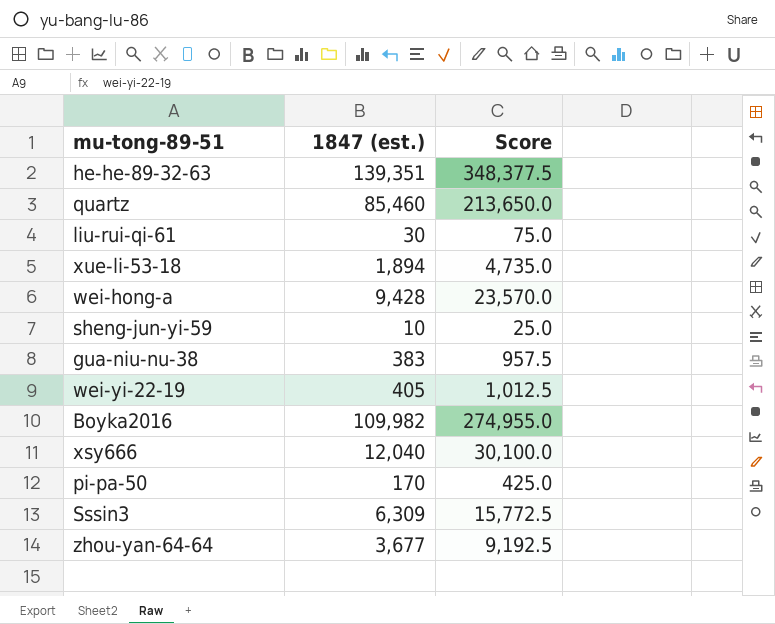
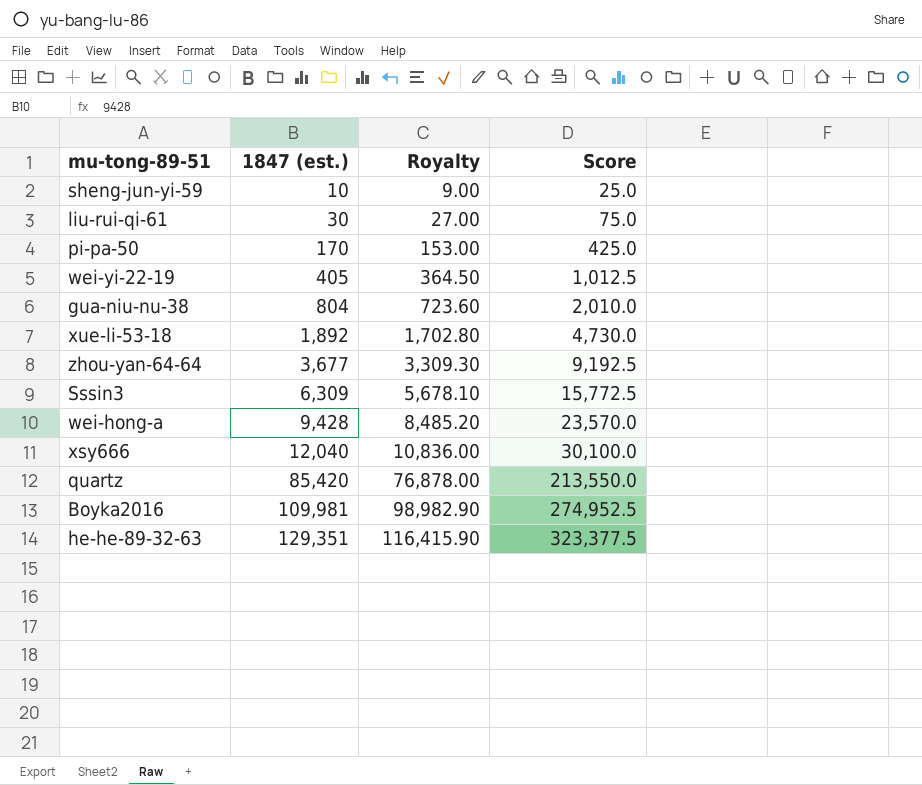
row order: none -> 1847 (est.) ascending
column Royalty | formula: none -> [1847 (est.)] * 0.9
gua-niu-nu-38 | 1847 (est.): 383 -> 804
gua-niu-nu-38 | Score: 957.5 -> 2,010.0
xue-li-53-18 | 1847 (est.): 1,894 -> 1,892
xue-li-53-18 | Score: 4,735.0 -> 4,730.0
quartz | 1847 (est.): 85,460 -> 85,420
quartz | Score: 213,650.0 -> 213,550.0
Boyka2016 | 1847 (est.): 109,982 -> 109,981
Boyka2016 | Score: 274,955.0 -> 274,952.5
he-he-89-32-63 | 1847 (est.): 139,351 -> 129,351
he-he-89-32-63 | Score: 348,377.5 -> 323,377.5

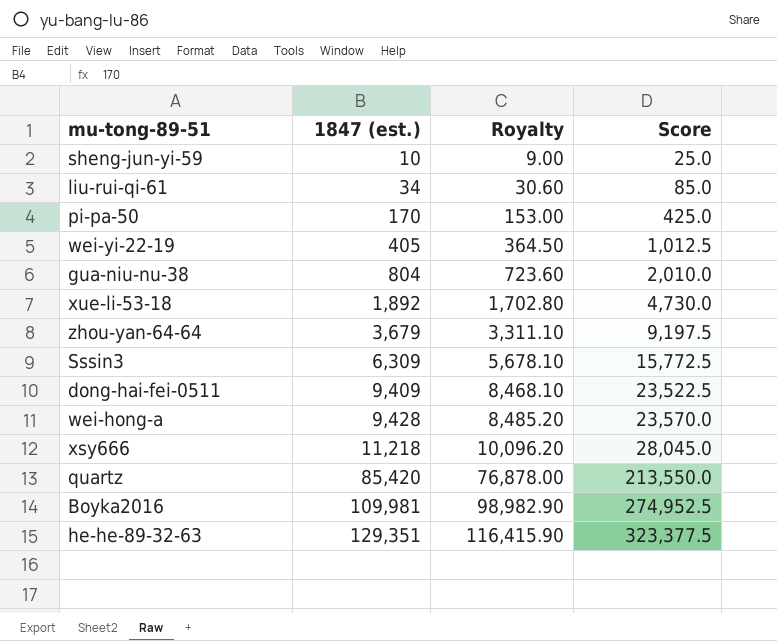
liu-rui-qi-61 | 1847 (est.): 30 -> 34
liu-rui-qi-61 | Royalty: 27.00 -> 30.60
liu-rui-qi-61 | Score: 75.0 -> 85.0
zhou-yan-64-64 | 1847 (est.): 3,677 -> 3,679
zhou-yan-64-64 | Royalty: 3,309.30 -> 3,311.10
zhou-yan-64-64 | Score: 9,192.5 -> 9,197.5
row dong-hai-fei-0511: none -> 9,409 | 8,468.10 | 23,522.5
xsy666 | 1847 (est.): 12,040 -> 11,218
xsy666 | Royalty: 10,836.00 -> 10,096.20
xsy666 | Score: 30,100.0 -> 28,045.0

